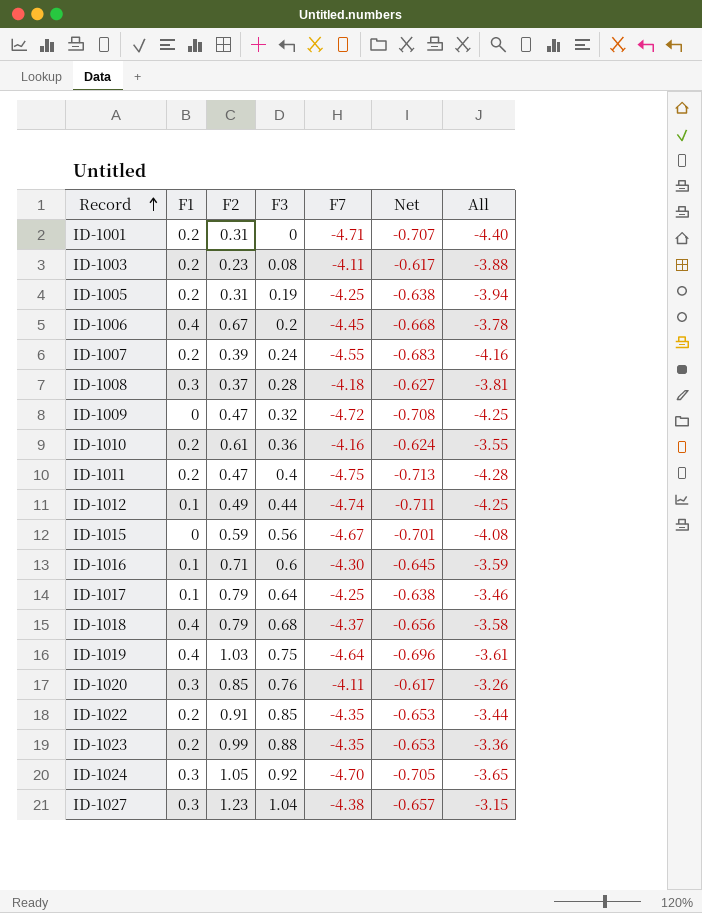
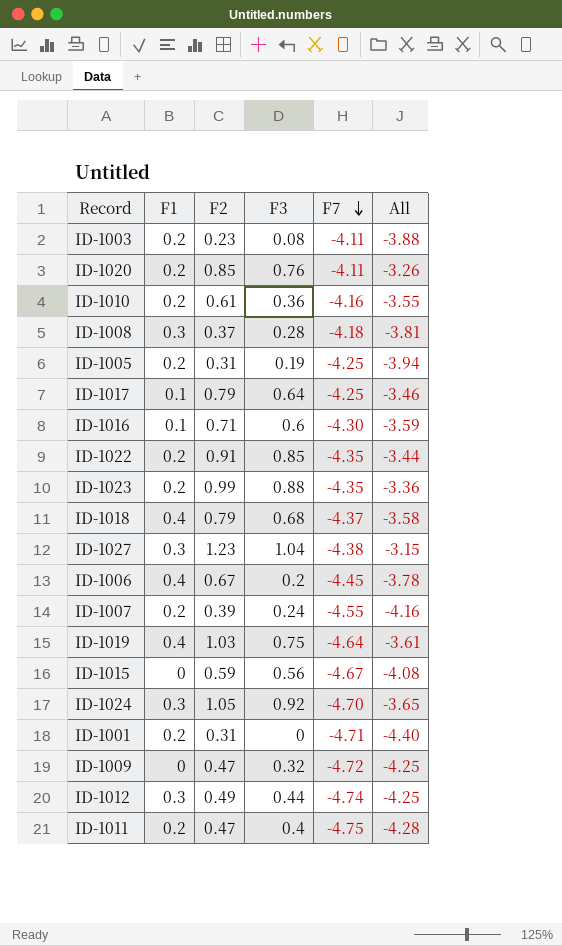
row order: Record ascending -> F7 descending
column Net | formula: [F7] * 0.15 -> none
ID-1020 | F1: 0.3 -> 0.2
ID-1012 | F1: 0.1 -> 0.3

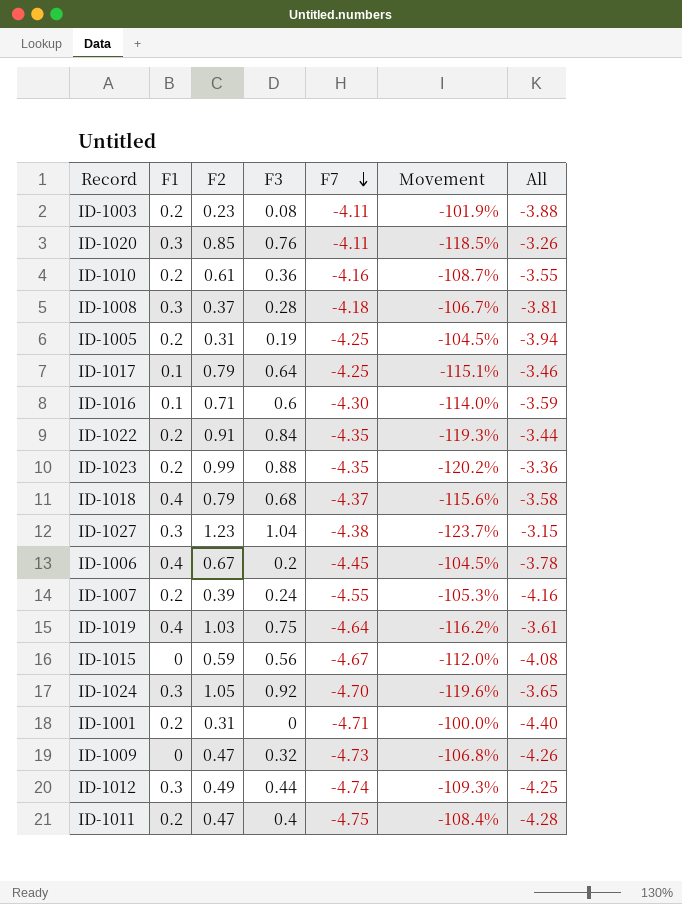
column Movement | formula: none -> ([F3] - [F7]) / [F7]
ID-1020 | F1: 0.2 -> 0.3
ID-1022 | F3: 0.85 -> 0.84
ID-1009 | F7: -4.72 -> -4.73
ID-1009 | All: -4.25 -> -4.26

